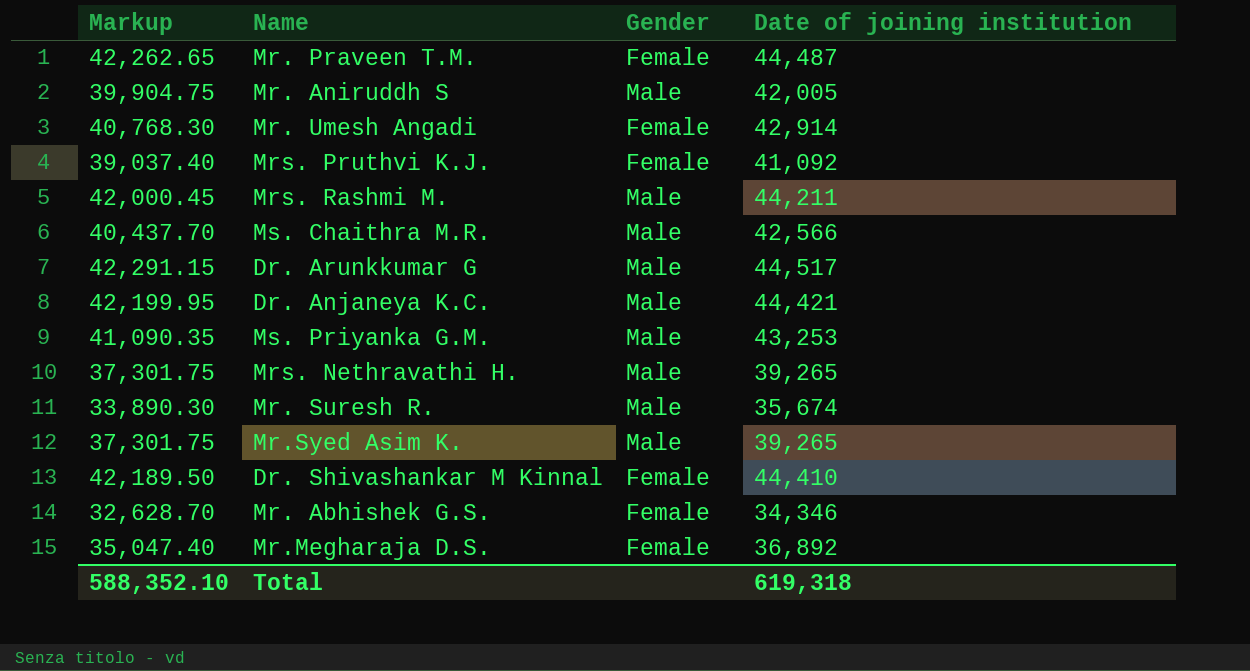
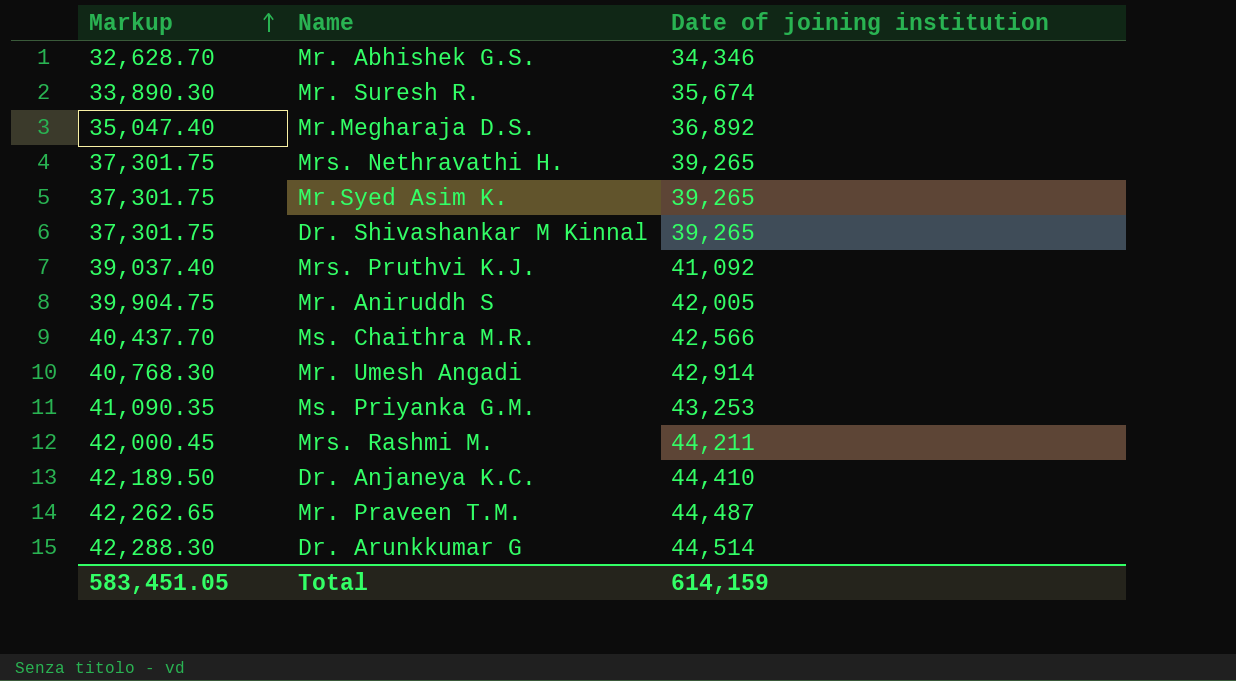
row order: none -> Markup ascending
column Gender | position: 3 -> none
Dr. Shivashankar M Kinnal | Markup: 42,189.50 -> 37,301.75
Dr. Shivashankar M Kinnal | Date of joining institution: 44,410 -> 39,265
Dr. Anjaneya K.C. | Markup: 42,199.95 -> 42,189.50
Dr. Anjaneya K.C. | Date of joining institution: 44,421 -> 44,410
Dr. Arunkkumar G | Markup: 42,291.15 -> 42,288.30
Dr. Arunkkumar G | Date of joining institution: 44,517 -> 44,514
Total | Markup: 588,352.10 -> 583,451.05
Total | Date of joining institution: 619,318 -> 614,159

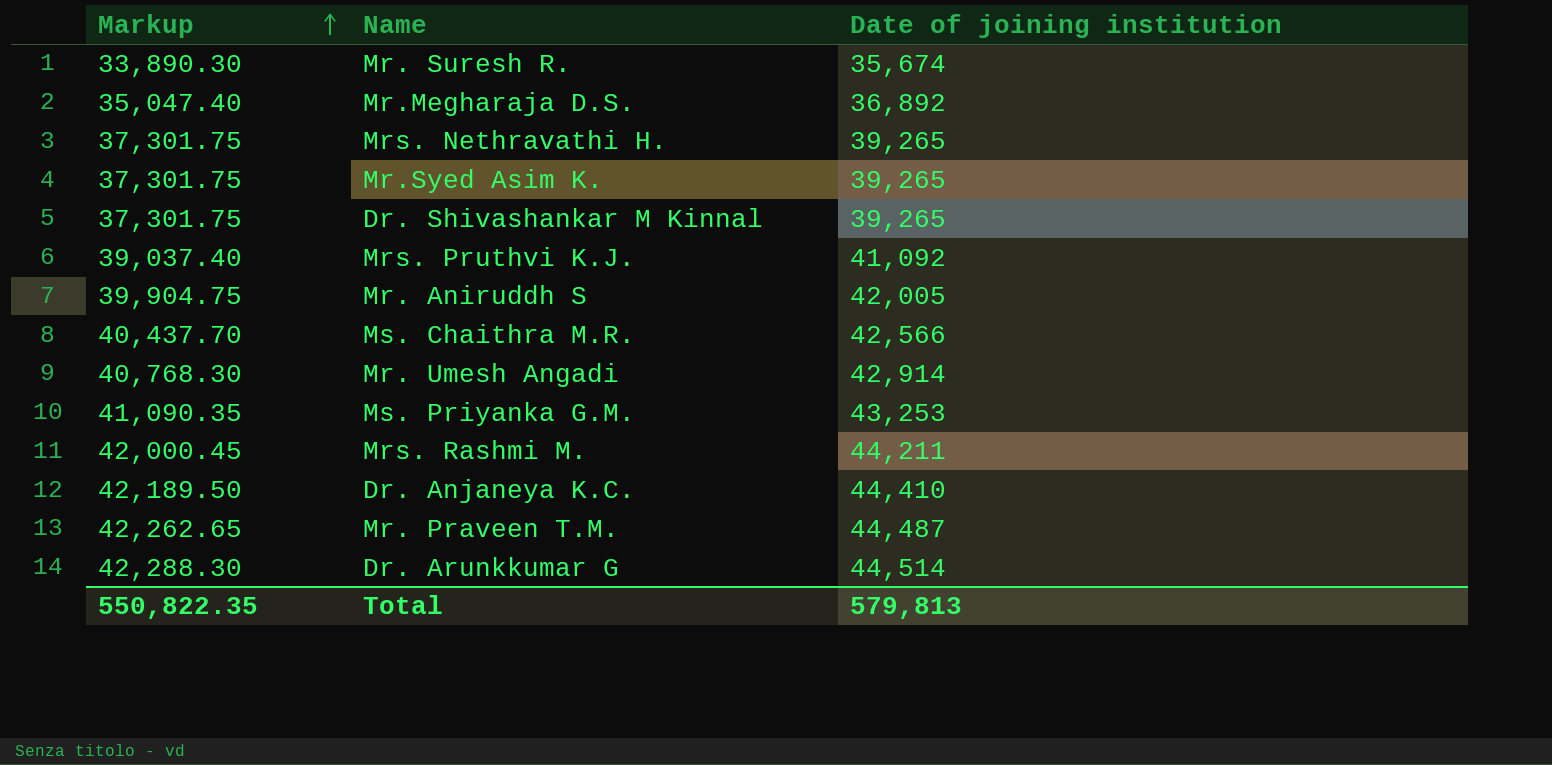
row Mr. Abhishek G.S.: 32,628.70 | 34,346 -> none
Total | Markup: 583,451.05 -> 550,822.35
Total | Date of joining institution: 614,159 -> 579,813

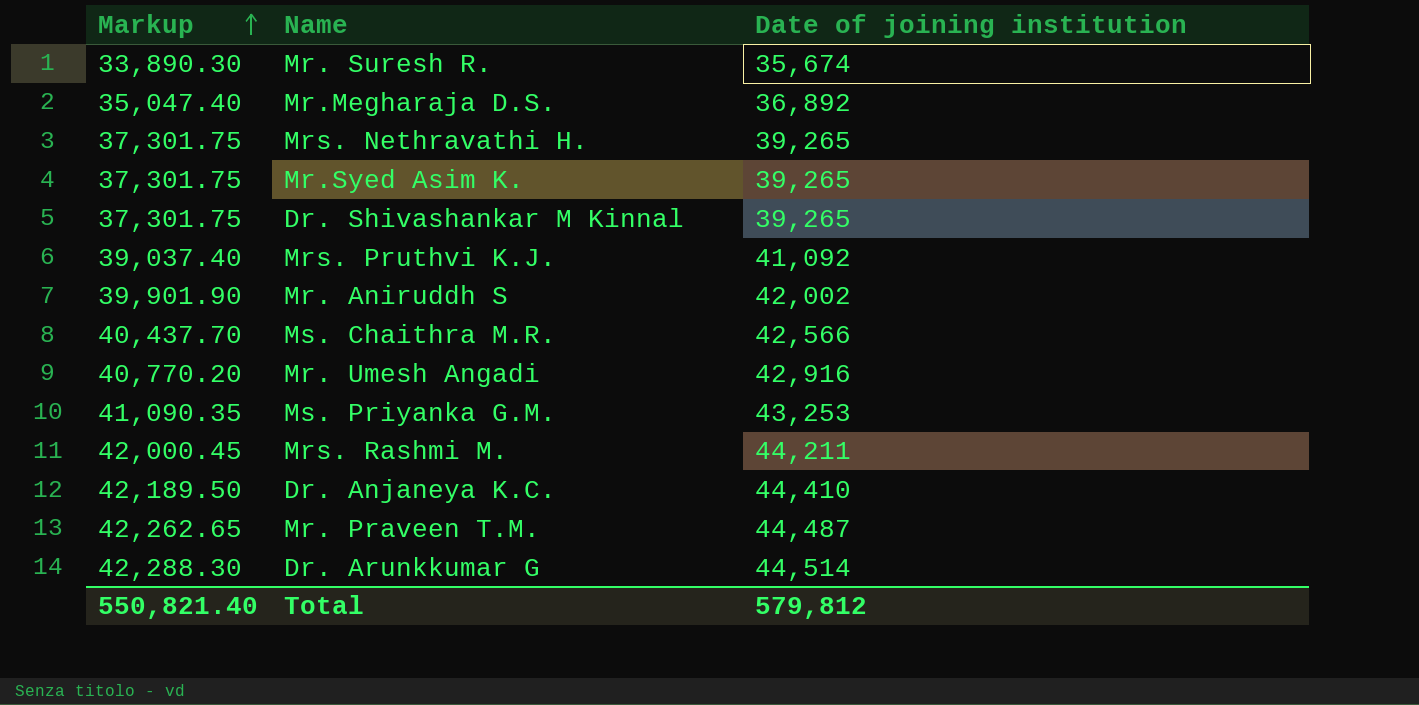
Mr. Aniruddh S | Markup: 39,904.75 -> 39,901.90
Mr. Aniruddh S | Date of joining institution: 42,005 -> 42,002
Mr. Umesh Angadi | Markup: 40,768.30 -> 40,770.20
Mr. Umesh Angadi | Date of joining institution: 42,914 -> 42,916
Total | Markup: 550,822.35 -> 550,821.40
Total | Date of joining institution: 579,813 -> 579,812

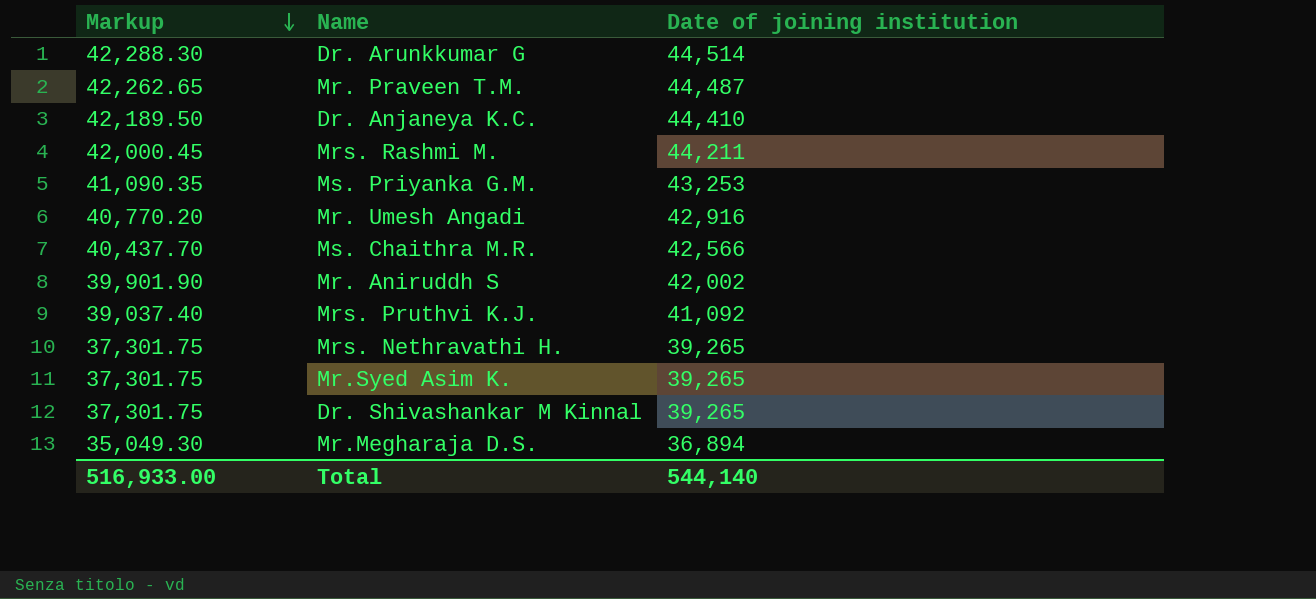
row order: Markup ascending -> Markup descending
row Mr. Suresh R.: 33,890.30 | 35,674 -> none
Mr.Megharaja D.S. | Markup: 35,047.40 -> 35,049.30
Mr.Megharaja D.S. | Date of joining institution: 36,892 -> 36,894
Total | Markup: 550,821.40 -> 516,933.00
Total | Date of joining institution: 579,812 -> 544,140

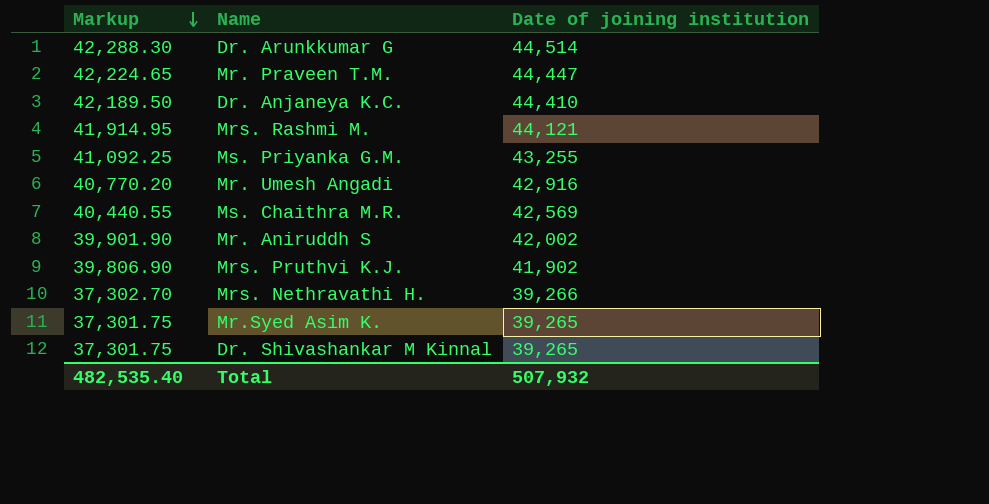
row Mr.Megharaja D.S.: 35,049.30 | 36,894 -> none
Mr. Praveen T.M. | Markup: 42,262.65 -> 42,224.65
Mr. Praveen T.M. | Date of joining institution: 44,487 -> 44,447
Mrs. Rashmi M. | Markup: 42,000.45 -> 41,914.95
Mrs. Rashmi M. | Date of joining institution: 44,211 -> 44,121
Ms. Priyanka G.M. | Markup: 41,090.35 -> 41,092.25
Ms. Priyanka G.M. | Date of joining institution: 43,253 -> 43,255
Ms. Chaithra M.R. | Markup: 40,437.70 -> 40,440.55
Ms. Chaithra M.R. | Date of joining institution: 42,566 -> 42,569
Mrs. Pruthvi K.J. | Markup: 39,037.40 -> 39,806.90
Mrs. Pruthvi K.J. | Date of joining institution: 41,092 -> 41,902
Mrs. Nethravathi H. | Markup: 37,301.75 -> 37,302.70
Mrs. Nethravathi H. | Date of joining institution: 39,265 -> 39,266
Total | Markup: 516,933.00 -> 482,535.40
Total | Date of joining institution: 544,140 -> 507,932

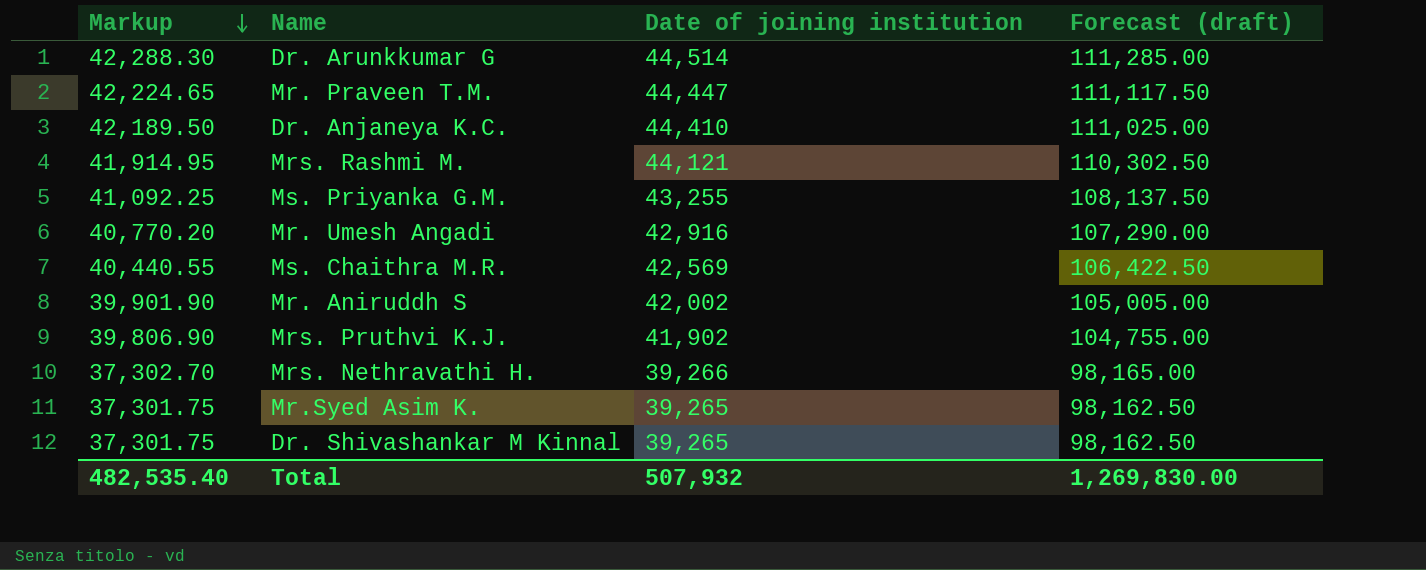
column Forecast (draft) | formula: none -> [Date of joining institution] * 2.5

